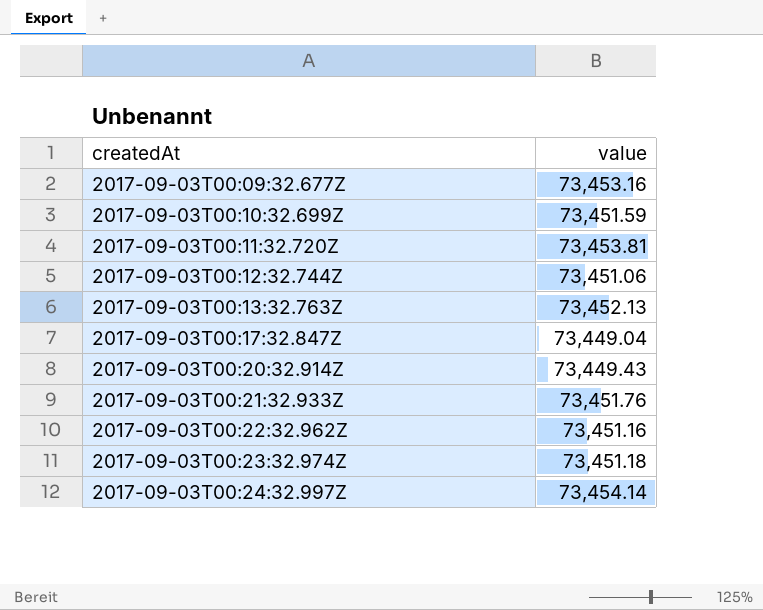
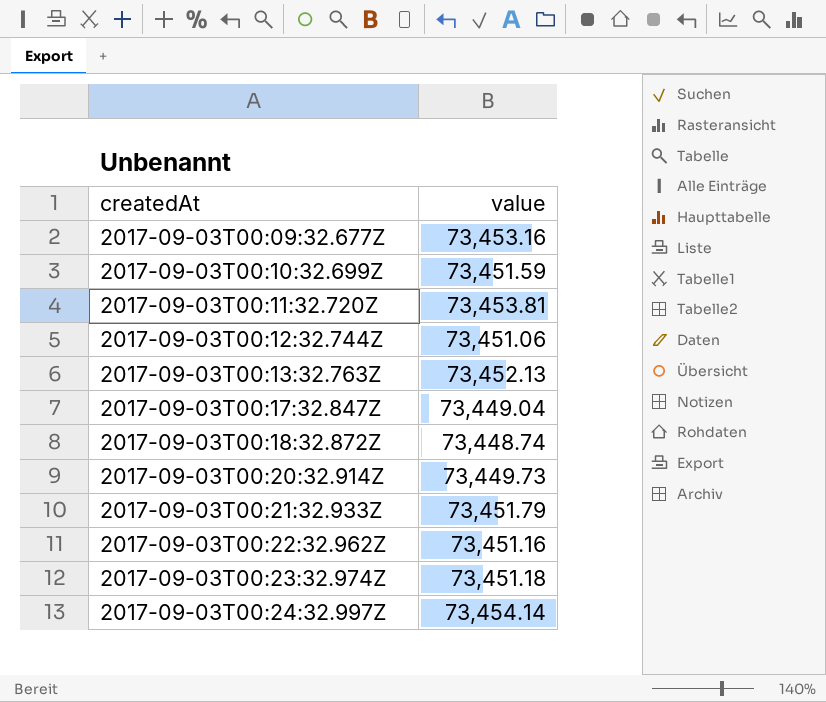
row 2017-09-03T00:18:32.872Z: none -> 73,448.74
2017-09-03T00:20:32.914Z | value: 73,449.43 -> 73,449.73
2017-09-03T00:21:32.933Z | value: 73,451.76 -> 73,451.79

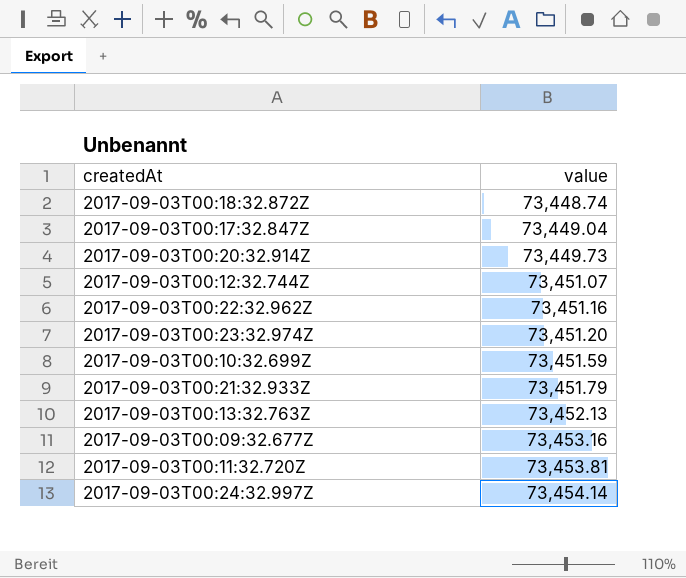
row order: createdAt ascending -> value ascending
2017-09-03T00:12:32.744Z | value: 73,451.06 -> 73,451.07
2017-09-03T00:23:32.974Z | value: 73,451.18 -> 73,451.20

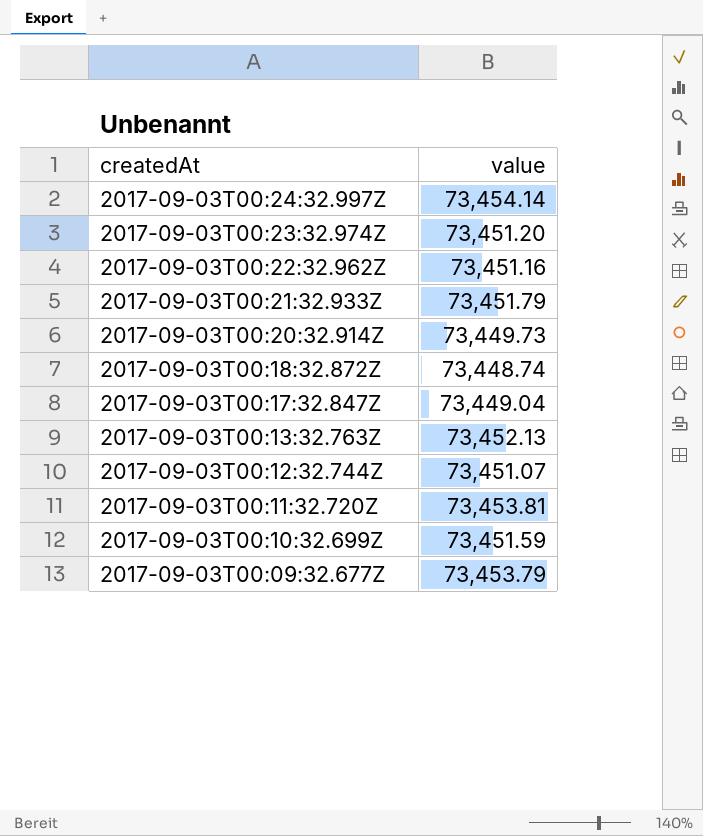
row order: value ascending -> createdAt descending
2017-09-03T00:09:32.677Z | value: 73,453.16 -> 73,453.79

